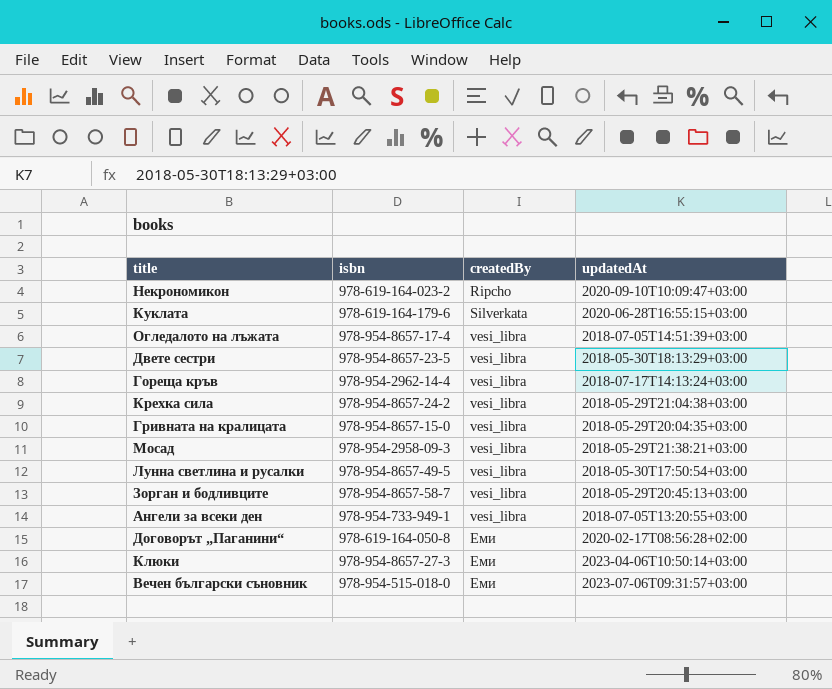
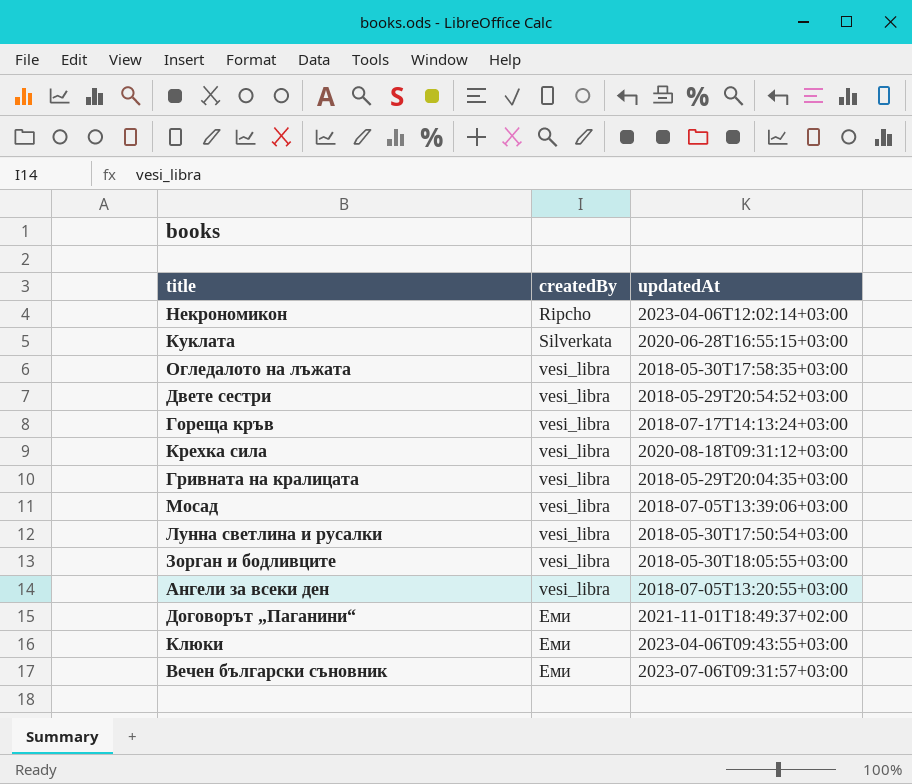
column isbn | position: 2 -> none
Некрономикон | updatedAt: 2020-09-10T10:09:47+03:00 -> 2023-04-06T12:02:14+03:00
Огледалото на лъжата | updatedAt: 2018-07-05T14:51:39+03:00 -> 2018-05-30T17:58:35+03:00
Двете сестри | updatedAt: 2018-05-30T18:13:29+03:00 -> 2018-05-29T20:54:52+03:00
Крехка сила | updatedAt: 2018-05-29T21:04:38+03:00 -> 2020-08-18T09:31:12+03:00
Мосад | updatedAt: 2018-05-29T21:38:21+03:00 -> 2018-07-05T13:39:06+03:00
Зорган и бодливците | updatedAt: 2018-05-29T20:45:13+03:00 -> 2018-05-30T18:05:55+03:00
Договорът „Паганини“ | updatedAt: 2020-02-17T08:56:28+02:00 -> 2021-11-01T18:49:37+02:00
Клюки | updatedAt: 2023-04-06T10:50:14+03:00 -> 2023-04-06T09:43:55+03:00

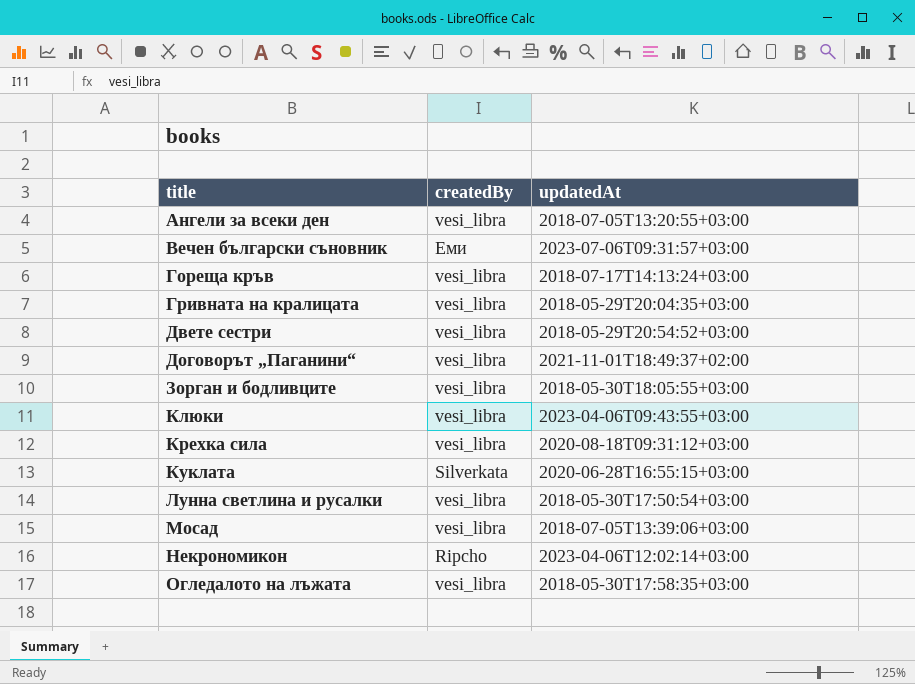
row order: createdBy ascending -> title ascending
Договорът „Паганини“ | createdBy: Еми -> vesi_libra
Клюки | createdBy: Еми -> vesi_libra

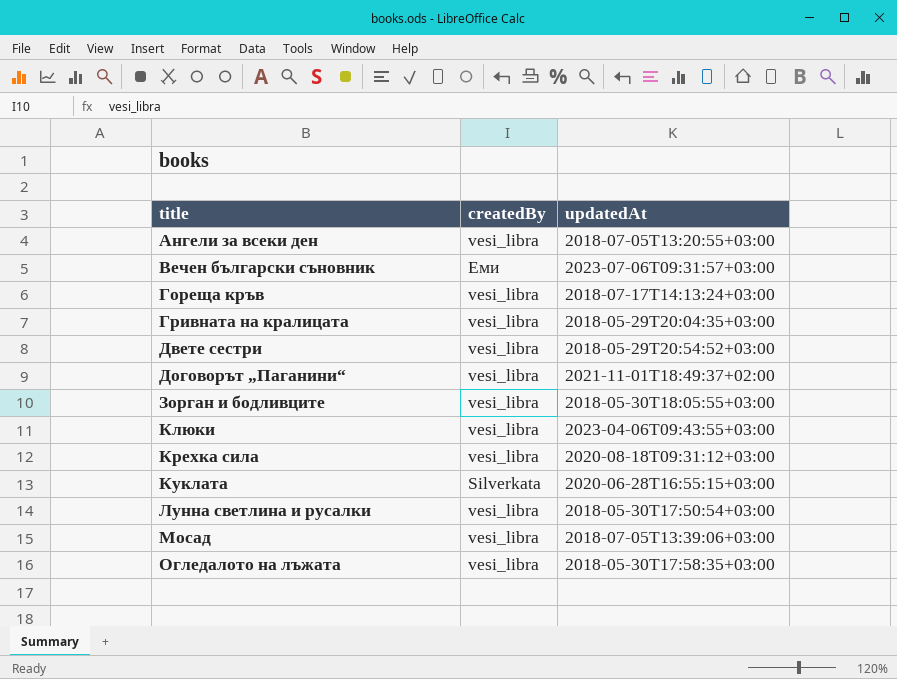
row Некрономикон: Ripcho | 2023-04-06T12:02:14+03:00 -> none

